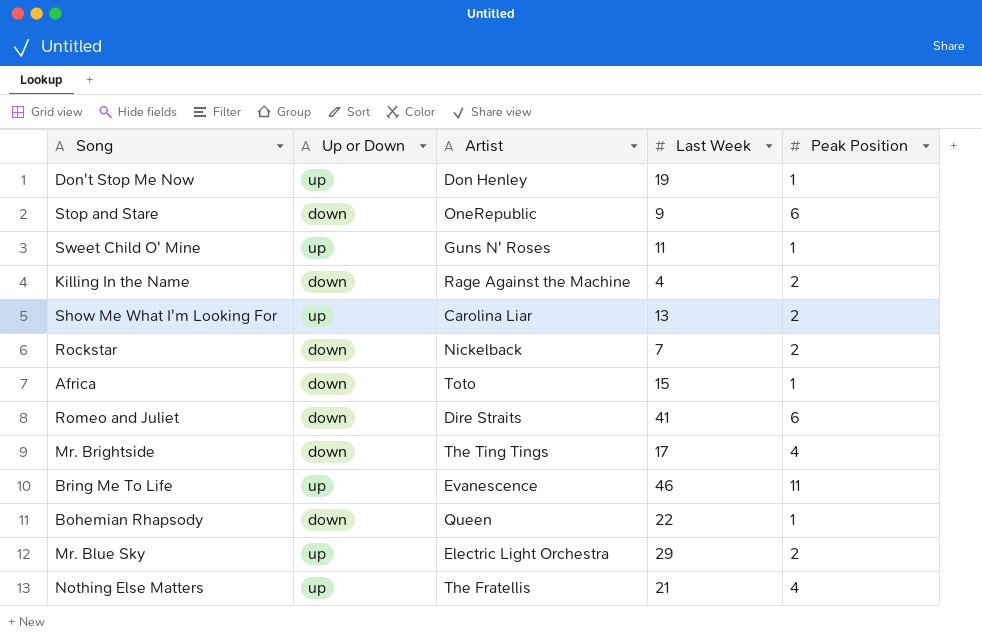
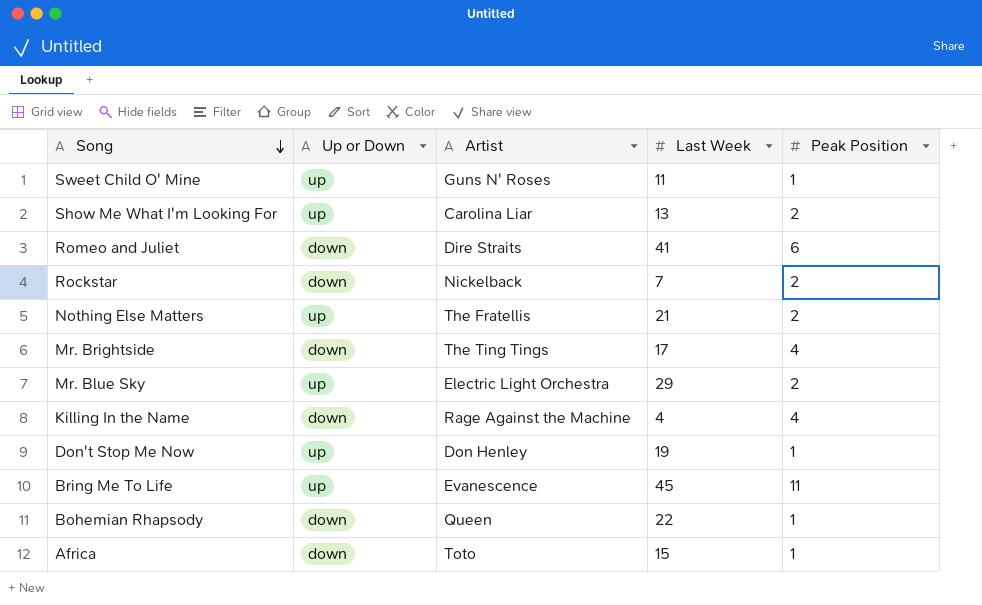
row order: none -> Song descending
row Stop and Stare: down | OneRepublic | 9 | 6 -> none
Nothing Else Matters | Peak Position: 4 -> 2
Killing In the Name | Peak Position: 2 -> 4
Bring Me To Life | Last Week: 46 -> 45

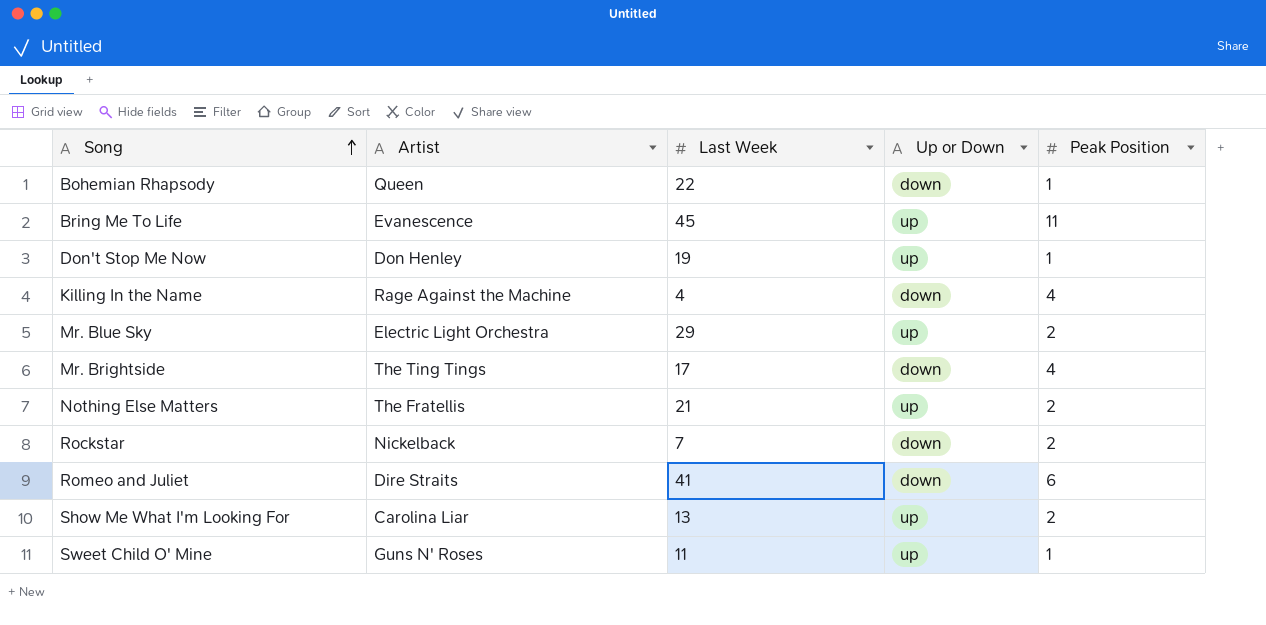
row order: Song descending -> Song ascending
column Up or Down | position: 2 -> 4
row Africa: down | Toto | 15 | 1 -> none

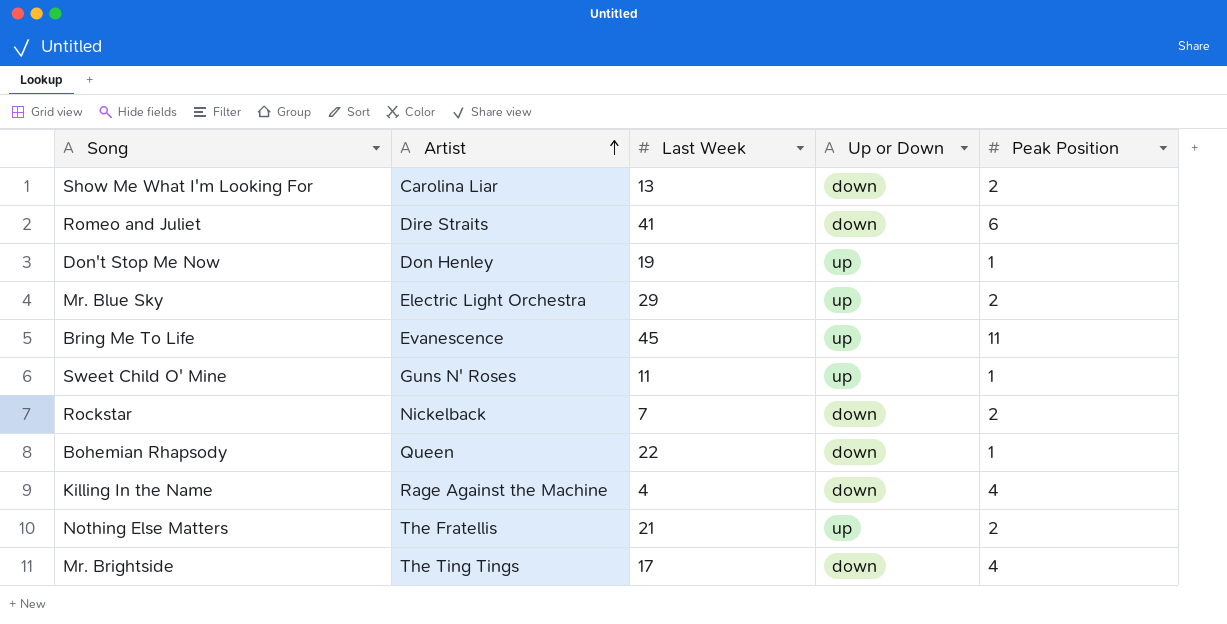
row order: Song ascending -> Artist ascending
Show Me What I'm Looking For | Up or Down: up -> down

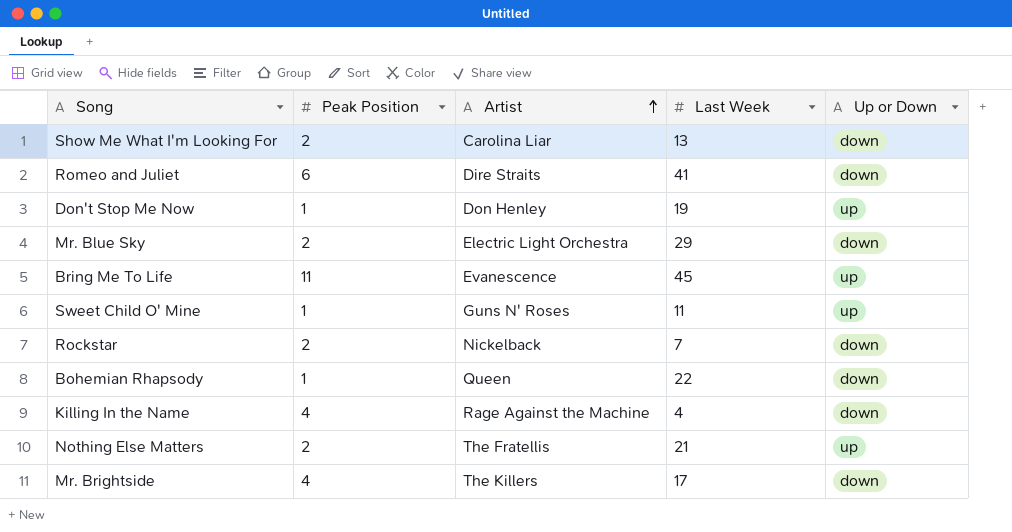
column Peak Position | position: 5 -> 2
Mr. Blue Sky | Up or Down: up -> down
Mr. Brightside | Artist: The Ting Tings -> The Killers

